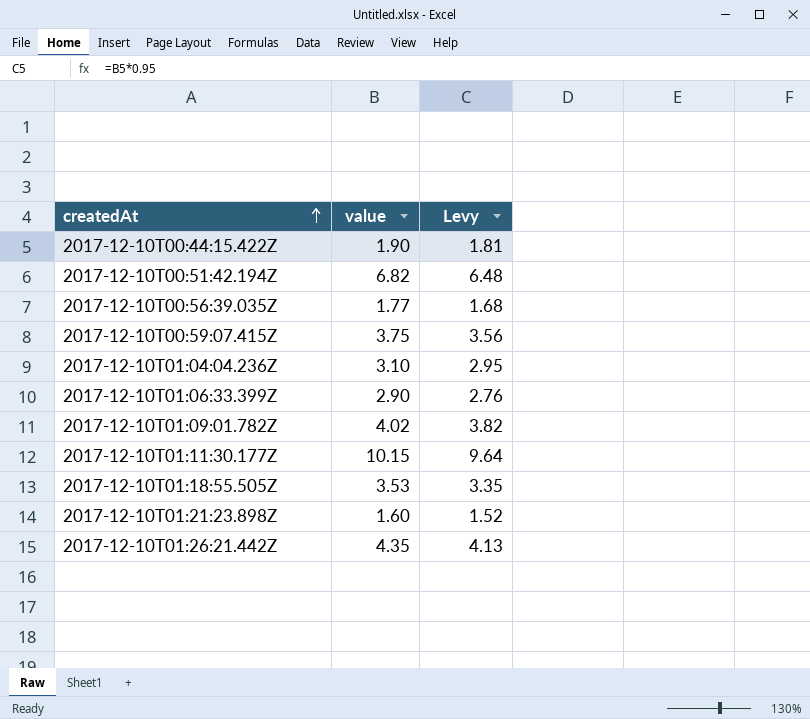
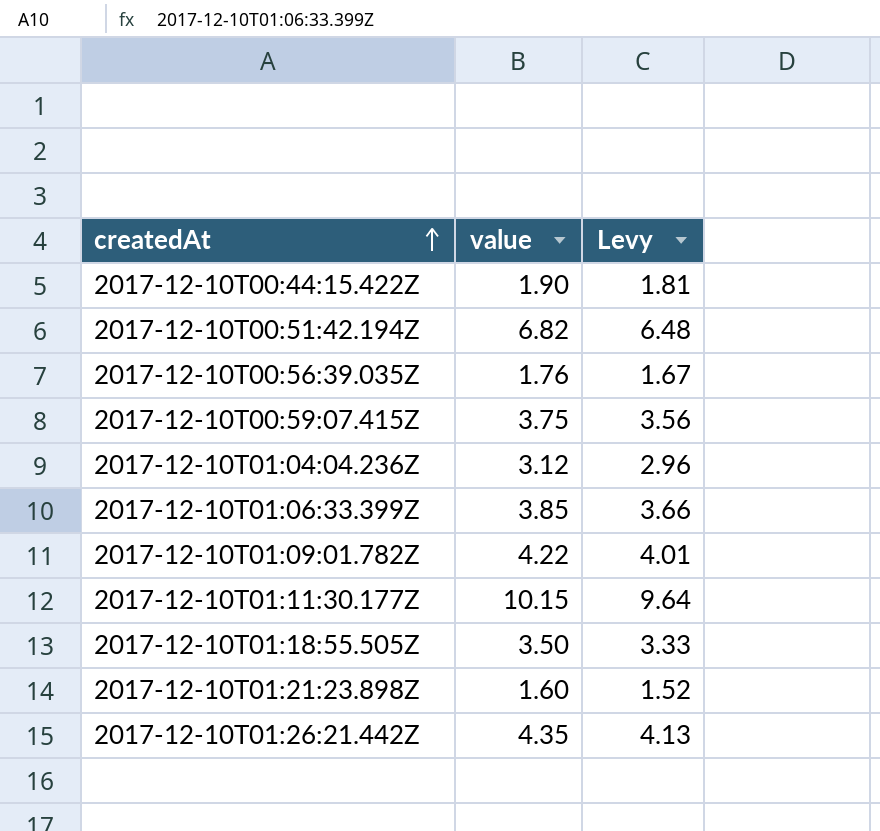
2017-12-10T00:56:39.035Z | value: 1.77 -> 1.76
2017-12-10T00:56:39.035Z | Levy: 1.68 -> 1.67
2017-12-10T01:04:04.236Z | value: 3.10 -> 3.12
2017-12-10T01:04:04.236Z | Levy: 2.95 -> 2.96
2017-12-10T01:06:33.399Z | value: 2.90 -> 3.85
2017-12-10T01:06:33.399Z | Levy: 2.76 -> 3.66
2017-12-10T01:09:01.782Z | value: 4.02 -> 4.22
2017-12-10T01:09:01.782Z | Levy: 3.82 -> 4.01
2017-12-10T01:18:55.505Z | value: 3.53 -> 3.50
2017-12-10T01:18:55.505Z | Levy: 3.35 -> 3.33

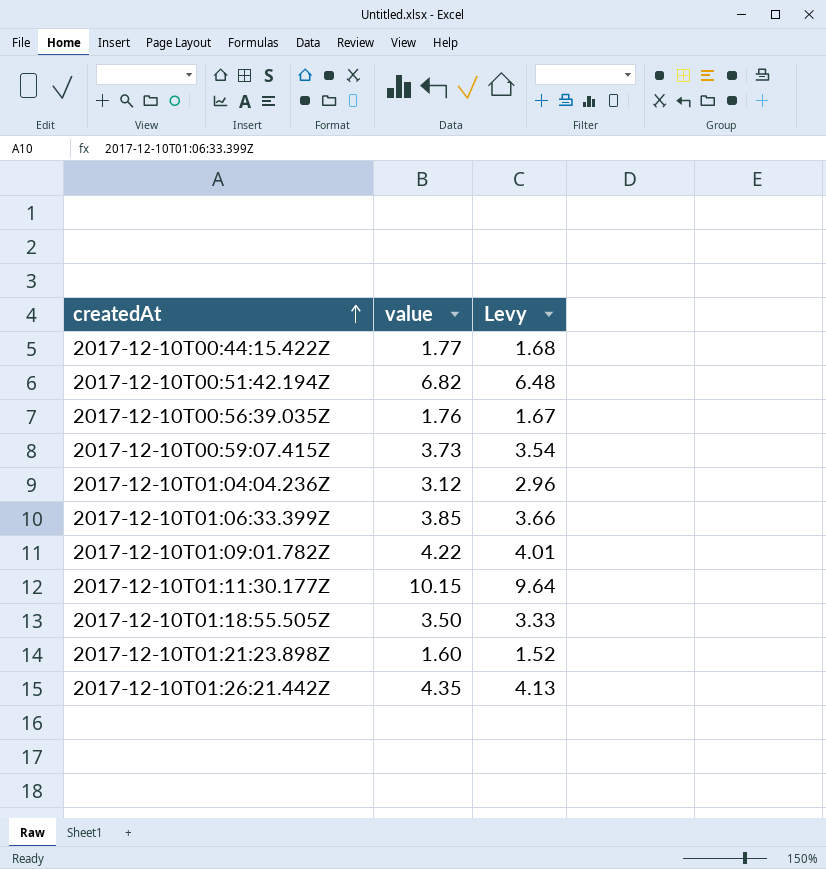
2017-12-10T00:44:15.422Z | value: 1.90 -> 1.77
2017-12-10T00:44:15.422Z | Levy: 1.81 -> 1.68
2017-12-10T00:59:07.415Z | value: 3.75 -> 3.73
2017-12-10T00:59:07.415Z | Levy: 3.56 -> 3.54

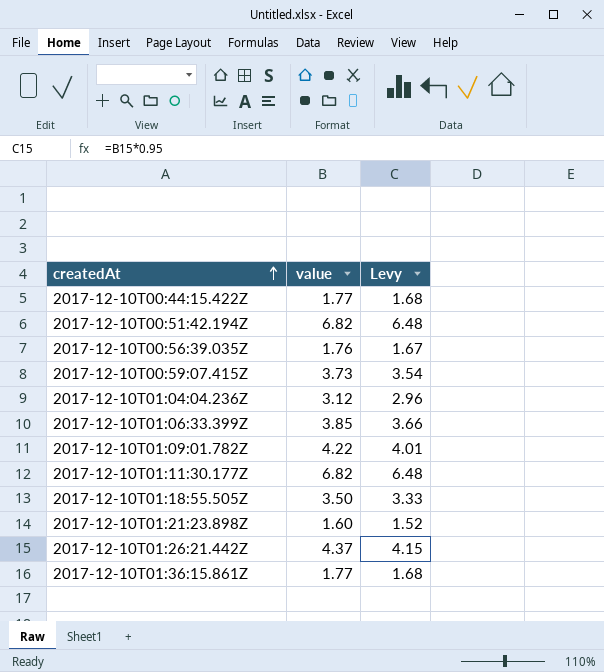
2017-12-10T01:11:30.177Z | value: 10.15 -> 6.82
2017-12-10T01:11:30.177Z | Levy: 9.64 -> 6.48
2017-12-10T01:26:21.442Z | value: 4.35 -> 4.37
2017-12-10T01:26:21.442Z | Levy: 4.13 -> 4.15
row 2017-12-10T01:36:15.861Z: none -> 1.77 | 1.68

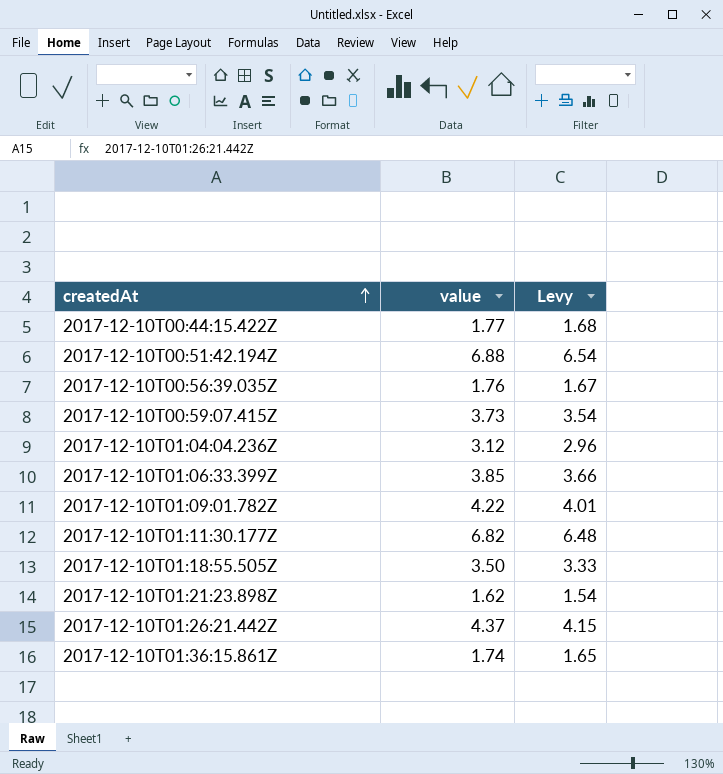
2017-12-10T00:51:42.194Z | value: 6.82 -> 6.88
2017-12-10T00:51:42.194Z | Levy: 6.48 -> 6.54
2017-12-10T01:21:23.898Z | value: 1.60 -> 1.62
2017-12-10T01:21:23.898Z | Levy: 1.52 -> 1.54
2017-12-10T01:36:15.861Z | value: 1.77 -> 1.74
2017-12-10T01:36:15.861Z | Levy: 1.68 -> 1.65

